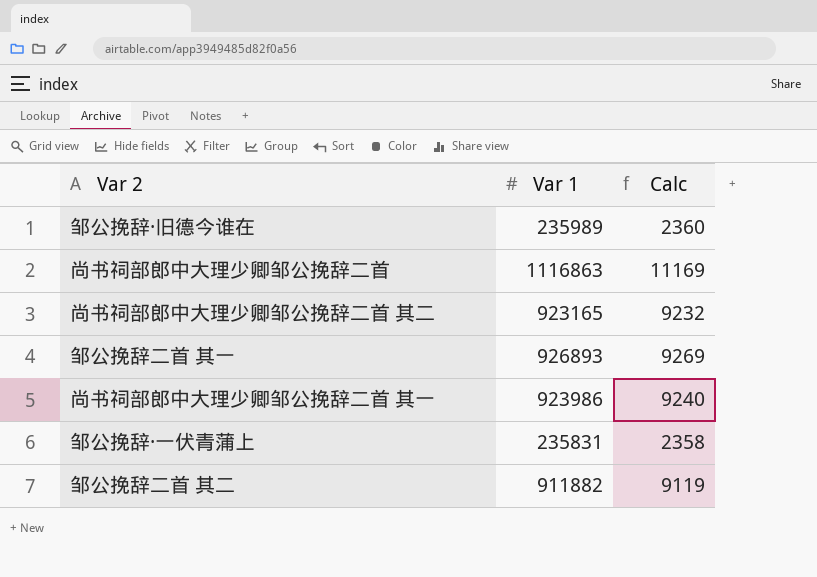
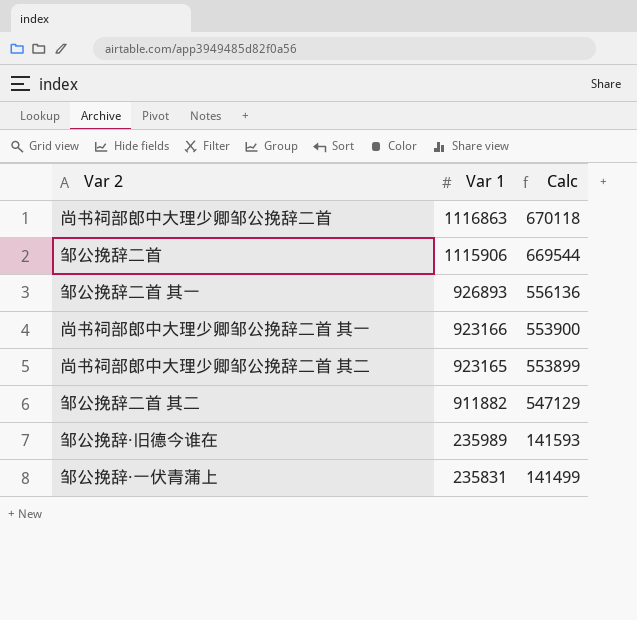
row order: none -> Var 1 descending
column Calc | formula: [Var 1] * 0.01 -> [Var 1] * 0.6
row 邹公挽辞二首: none -> 1115906 | 669544
尚书祠部郎中大理少卿邹公挽辞二首 其一 | Var 1: 923986 -> 923166

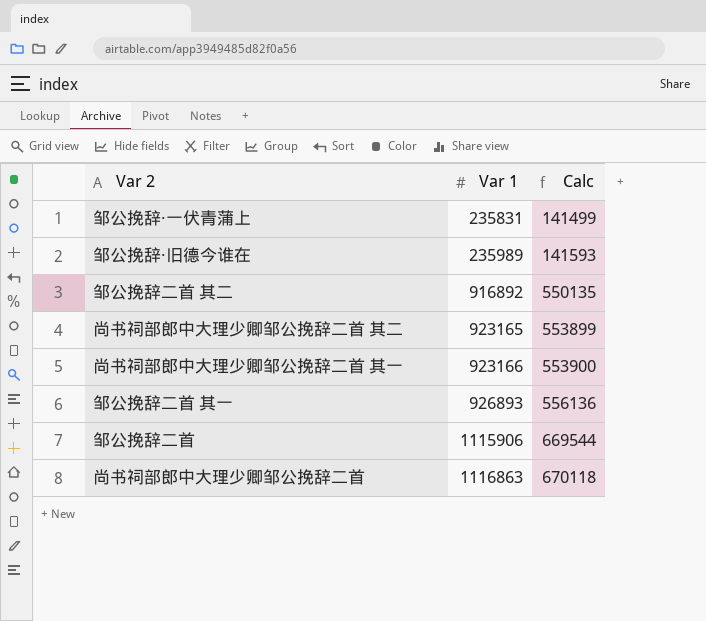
row order: Var 1 descending -> Var 1 ascending
邹公挽辞二首 其二 | Var 1: 911882 -> 916892
邹公挽辞二首 其二 | Calc: 547129 -> 550135

